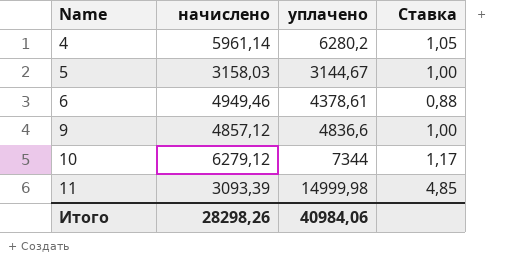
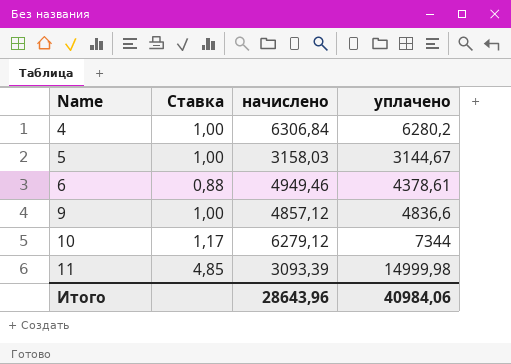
column Ставка | position: 4 -> 2
4 | Ставка: 1,05 -> 1,00
4 | начислено: 5961,14 -> 6306,84
Итого | начислено: 28298,26 -> 28643,96

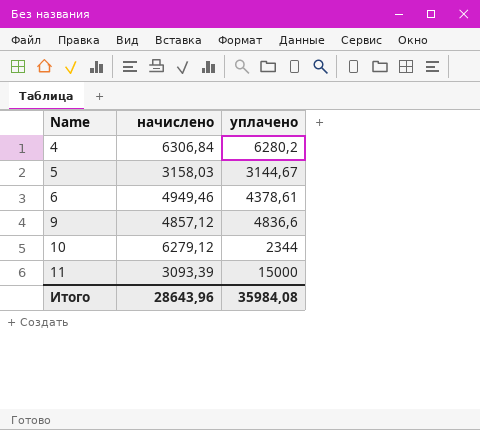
column Ставка | formula: [уплачено] / [начислено] -> none
10 | уплачено: 7344 -> 2344
11 | уплачено: 14999,98 -> 15000
Итого | уплачено: 40984,06 -> 35984,08

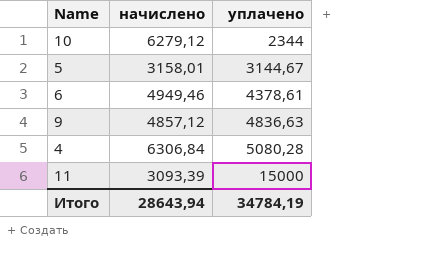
row order: Name ascending -> уплачено ascending
5 | начислено: 3158,03 -> 3158,01
9 | уплачено: 4836,6 -> 4836,63
4 | уплачено: 6280,2 -> 5080,28
Итого | начислено: 28643,96 -> 28643,94
Итого | уплачено: 35984,08 -> 34784,19

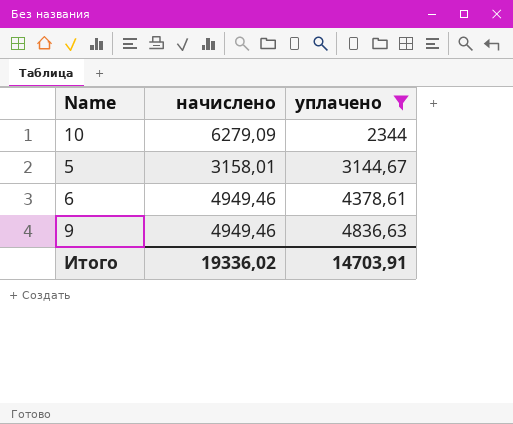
filter: none -> уплачено <= 4836,63
10 | начислено: 6279,12 -> 6279,09
9 | начислено: 4857,12 -> 4949,46
Итого | начислено: 28643,94 -> 19336,02
Итого | уплачено: 34784,19 -> 14703,91

